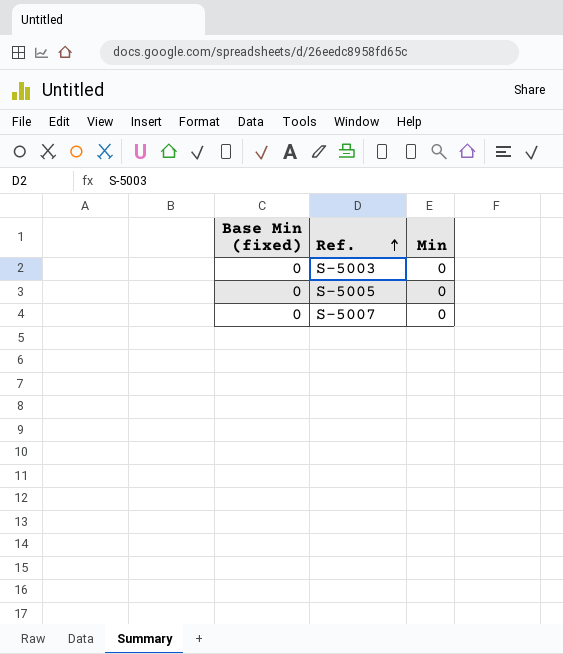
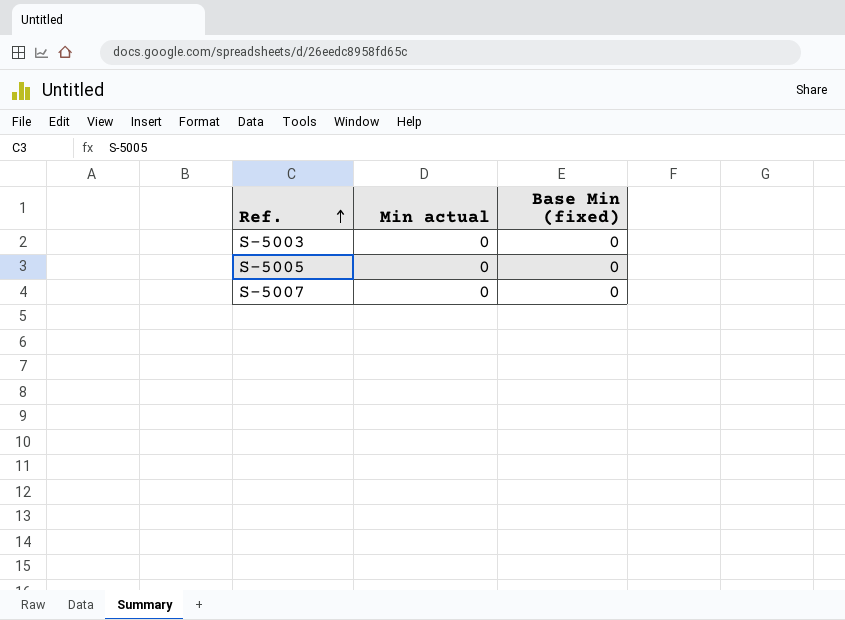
column name: Min -> Min actual
column Base Min (fixed) | position: 1 -> 3

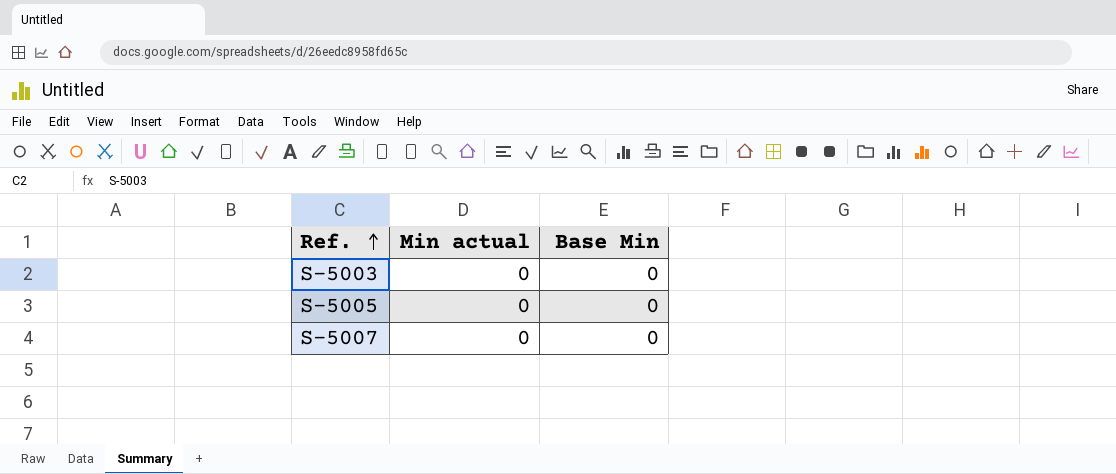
column name: Base Min (fixed) -> Base Min

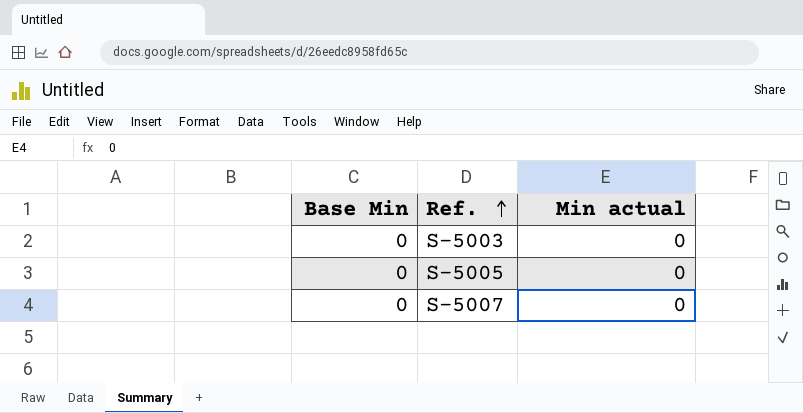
column Base Min | position: 3 -> 1

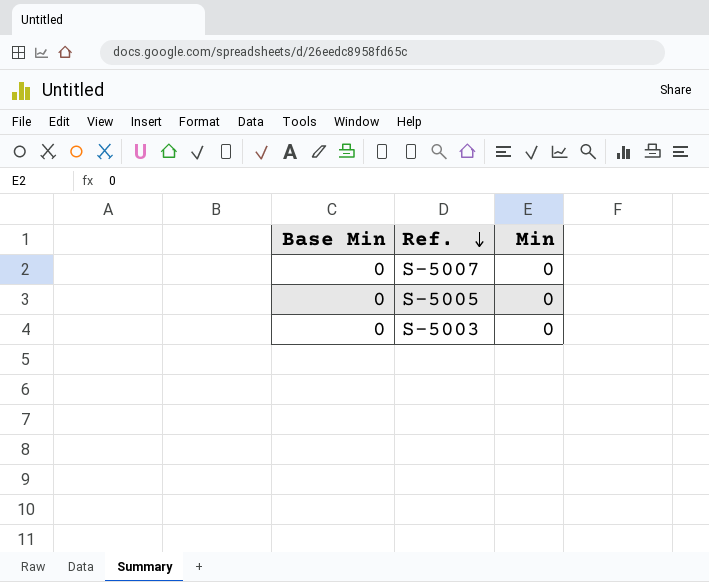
row order: Ref. ascending -> Ref. descending
column name: Min actual -> Min

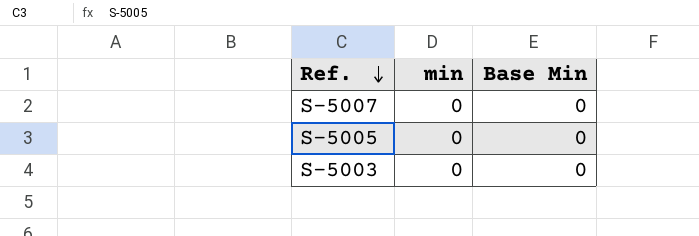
column name: Min -> min
column Base Min | position: 1 -> 3

